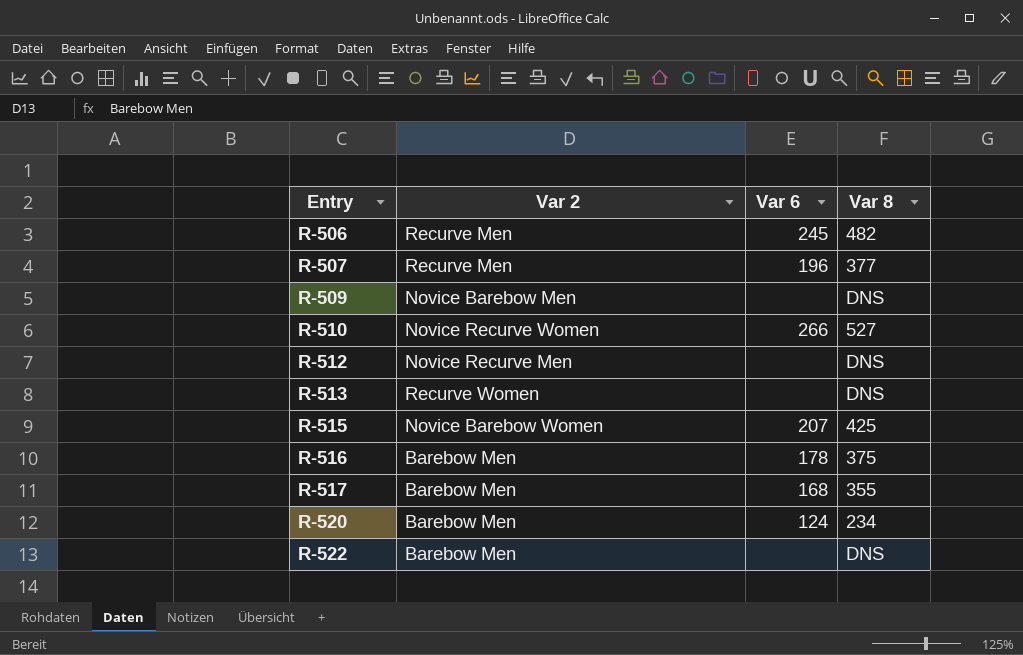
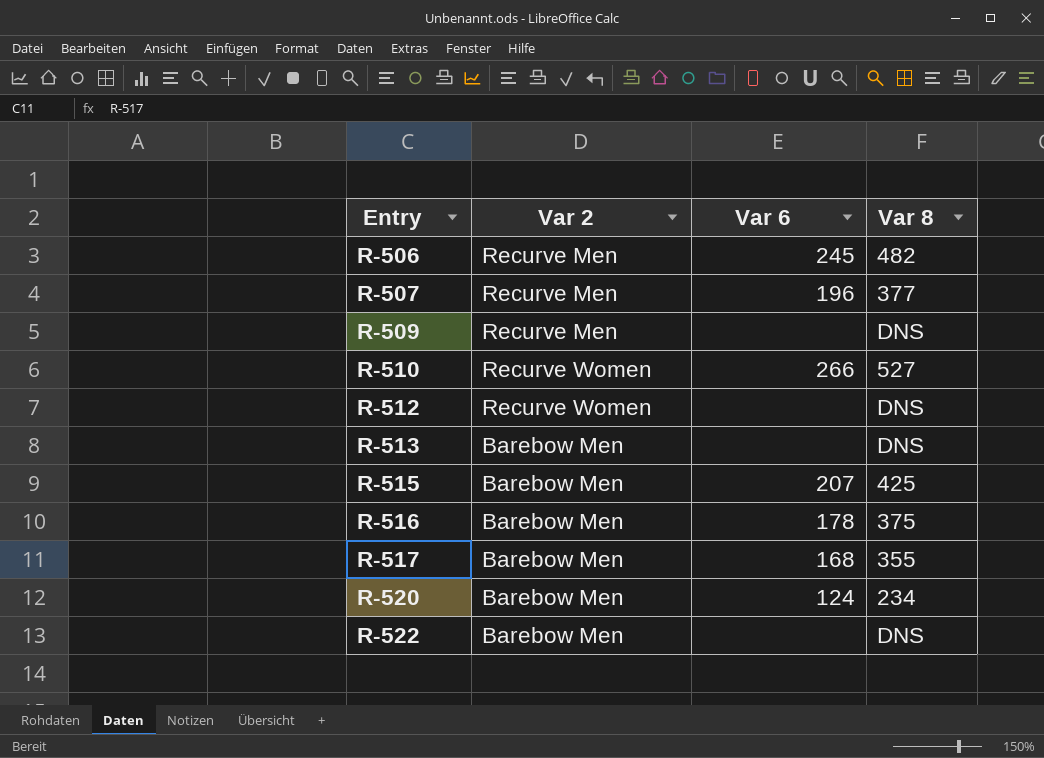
R-509 | Var 2: Novice Barebow Men -> Recurve Men
R-510 | Var 2: Novice Recurve Women -> Recurve Women
R-512 | Var 2: Novice Recurve Men -> Recurve Women
R-513 | Var 2: Recurve Women -> Barebow Men
R-515 | Var 2: Novice Barebow Women -> Barebow Men

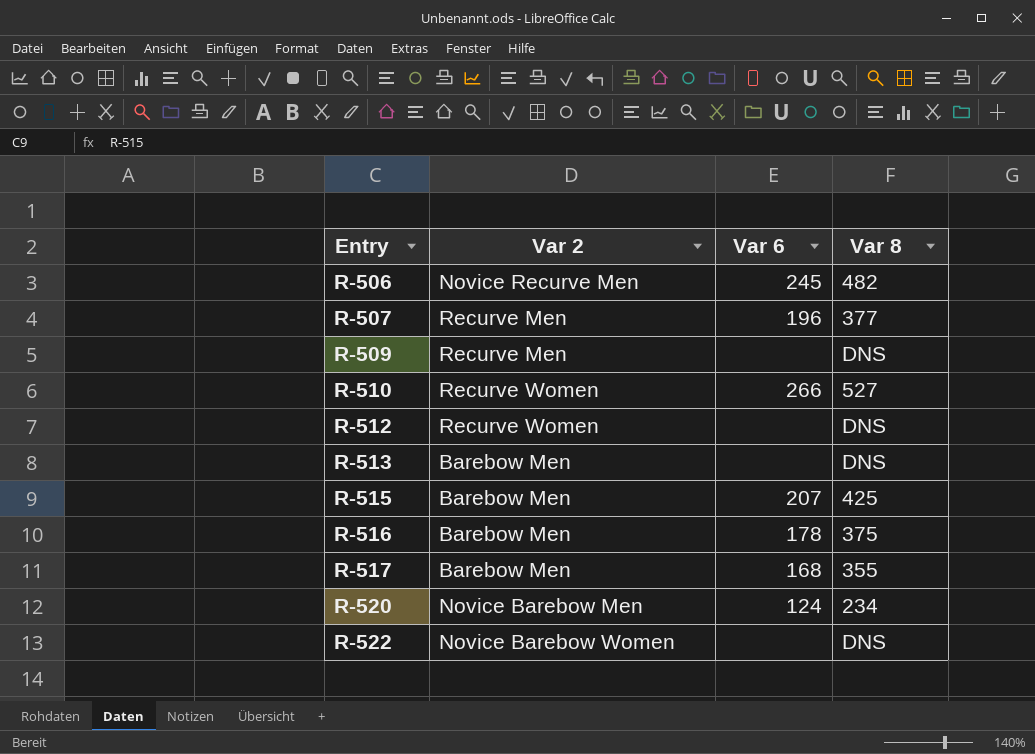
R-506 | Var 2: Recurve Men -> Novice Recurve Men
R-520 | Var 2: Barebow Men -> Novice Barebow Men
R-522 | Var 2: Barebow Men -> Novice Barebow Women

